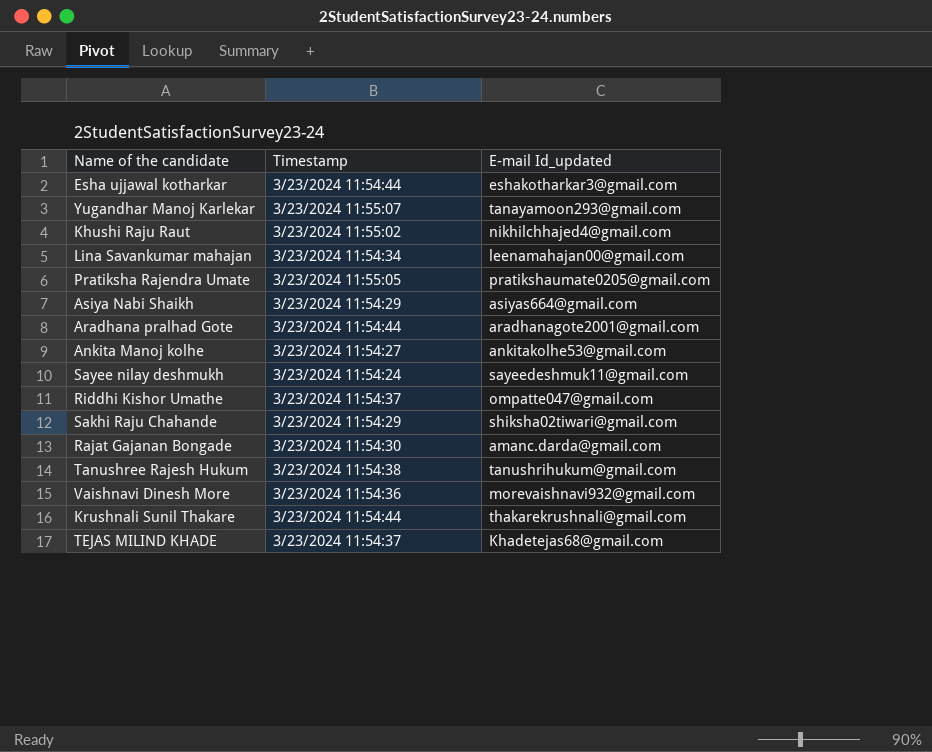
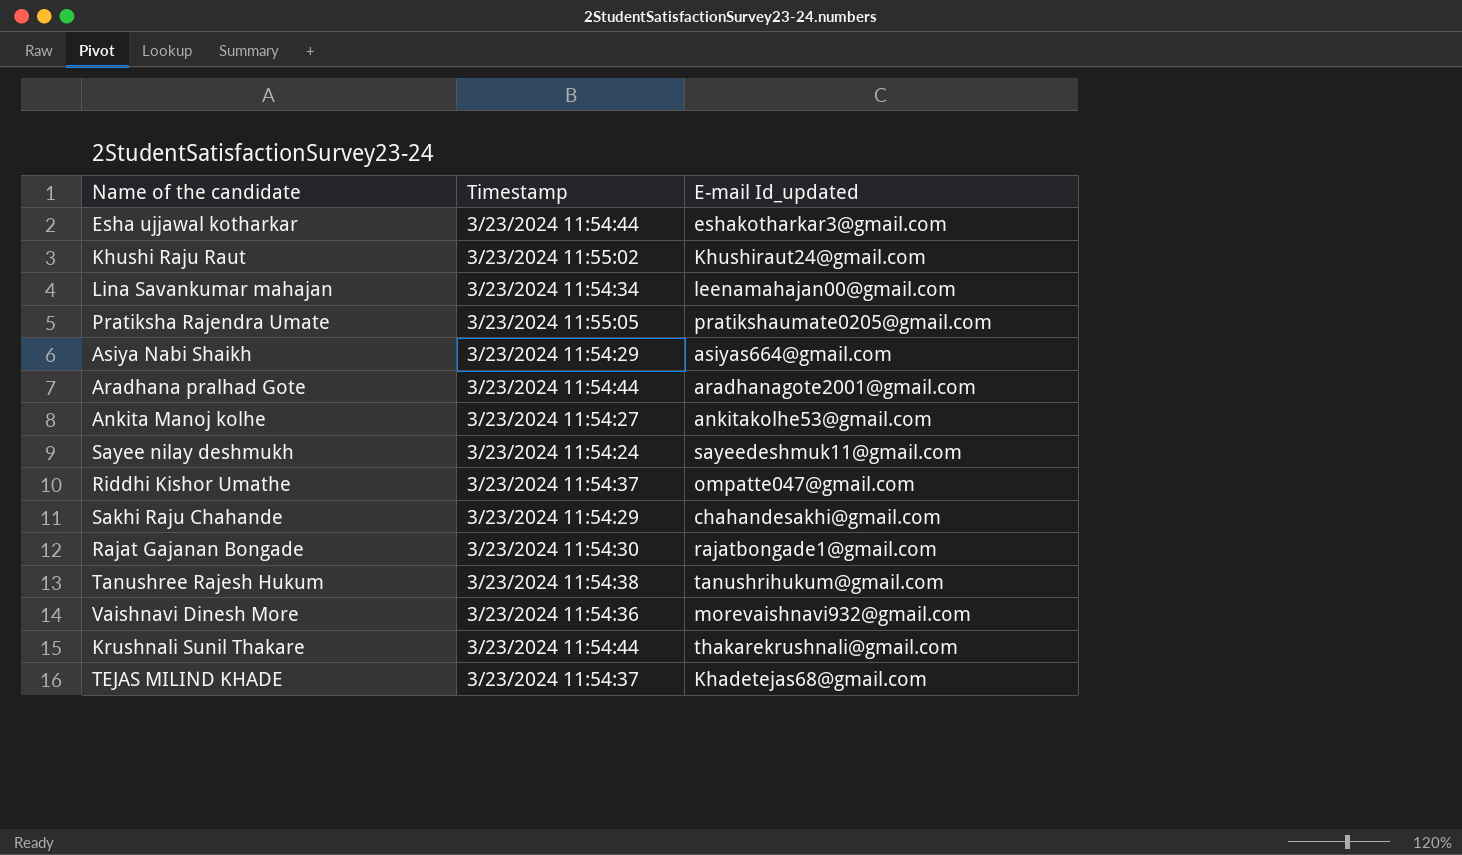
row Yugandhar Manoj Karlekar: 3/23/2024 11:55:07 | tanayamoon293@gmail.com -> none
Khushi Raju Raut | E-mail Id_updated: nikhilchhajed4@gmail.com -> Khushiraut24@gmail.com
Sakhi Raju Chahande | E-mail Id_updated: shiksha02tiwari@gmail.com -> chahandesakhi@gmail.com
Rajat Gajanan Bongade | E-mail Id_updated: amanc.darda@gmail.com -> rajatbongade1@gmail.com

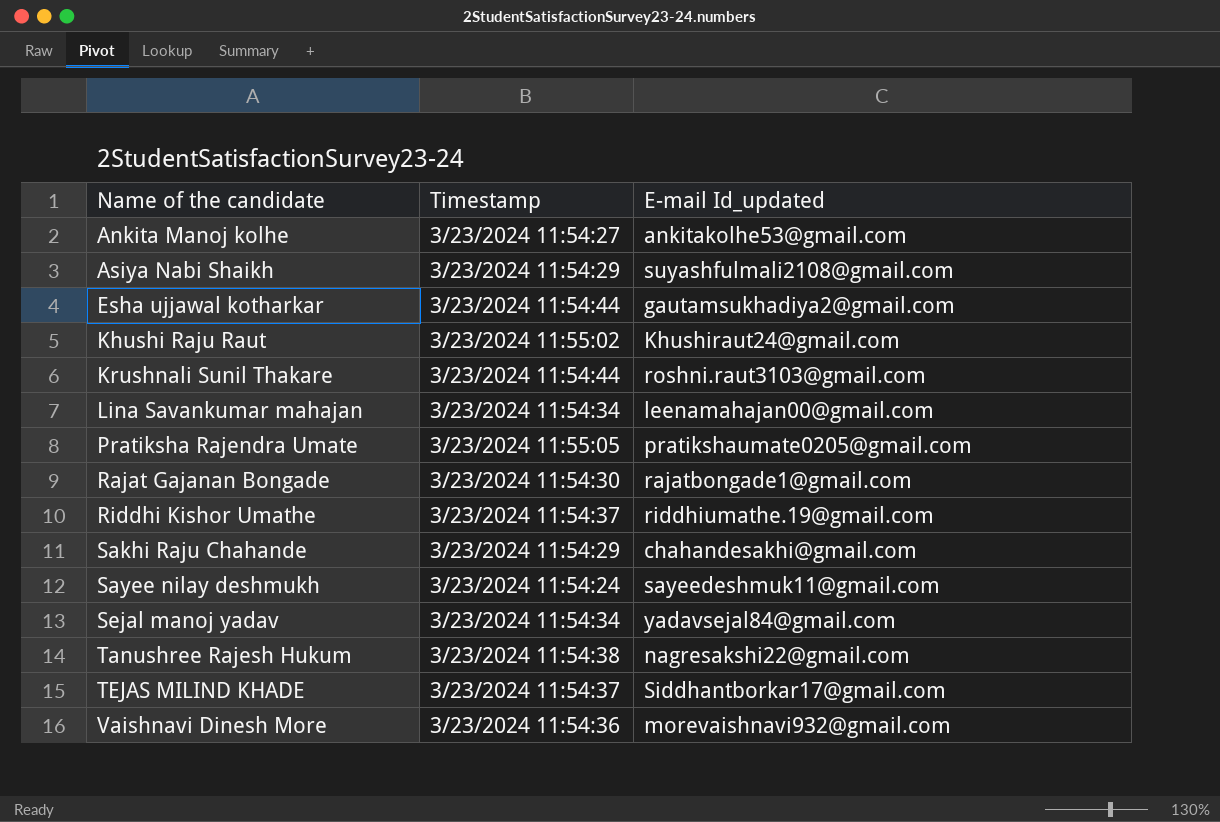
row order: none -> Name of the candidate ascending
row Aradhana pralhad Gote: 3/23/2024 11:54:44 | aradhanagote2001@gmail.com -> none
Asiya Nabi Shaikh | E-mail Id_updated: asiyas664@gmail.com -> suyashfulmali2108@gmail.com
Esha ujjawal kotharkar | E-mail Id_updated: eshakotharkar3@gmail.com -> gautamsukhadiya2@gmail.com
Krushnali Sunil Thakare | E-mail Id_updated: thakarekrushnali@gmail.com -> roshni.raut3103@gmail.com
Riddhi Kishor Umathe | E-mail Id_updated: ompatte047@gmail.com -> riddhiumathe.19@gmail.com
row Sejal manoj yadav: none -> 3/23/2024 11:54:34 | yadavsejal84@gmail.com
Tanushree Rajesh Hukum | E-mail Id_updated: tanushrihukum@gmail.com -> nagresakshi22@gmail.com
TEJAS MILIND KHADE | E-mail Id_updated: Khadetejas68@gmail.com -> Siddhantborkar17@gmail.com

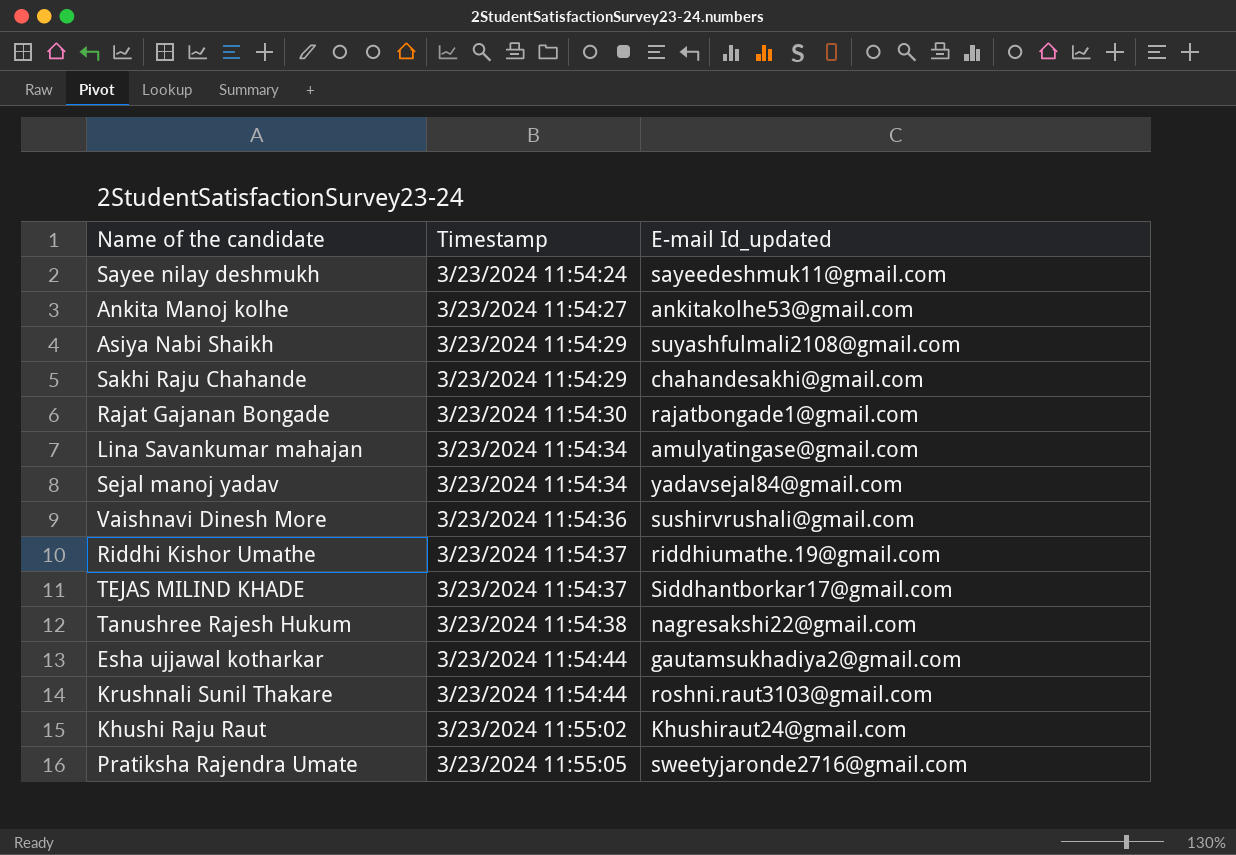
row order: Name of the candidate ascending -> Timestamp ascending
Lina Savankumar mahajan | E-mail Id_updated: leenamahajan00@gmail.com -> amulyatingase@gmail.com
Vaishnavi Dinesh More | E-mail Id_updated: morevaishnavi932@gmail.com -> sushirvrushali@gmail.com
Pratiksha Rajendra Umate | E-mail Id_updated: pratikshaumate0205@gmail.com -> sweetyjaronde2716@gmail.com

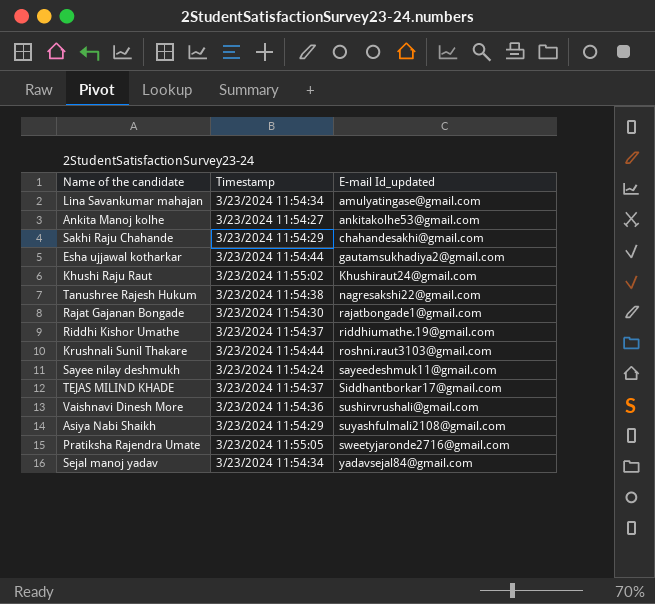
row order: Timestamp ascending -> E-mail Id_updated ascending

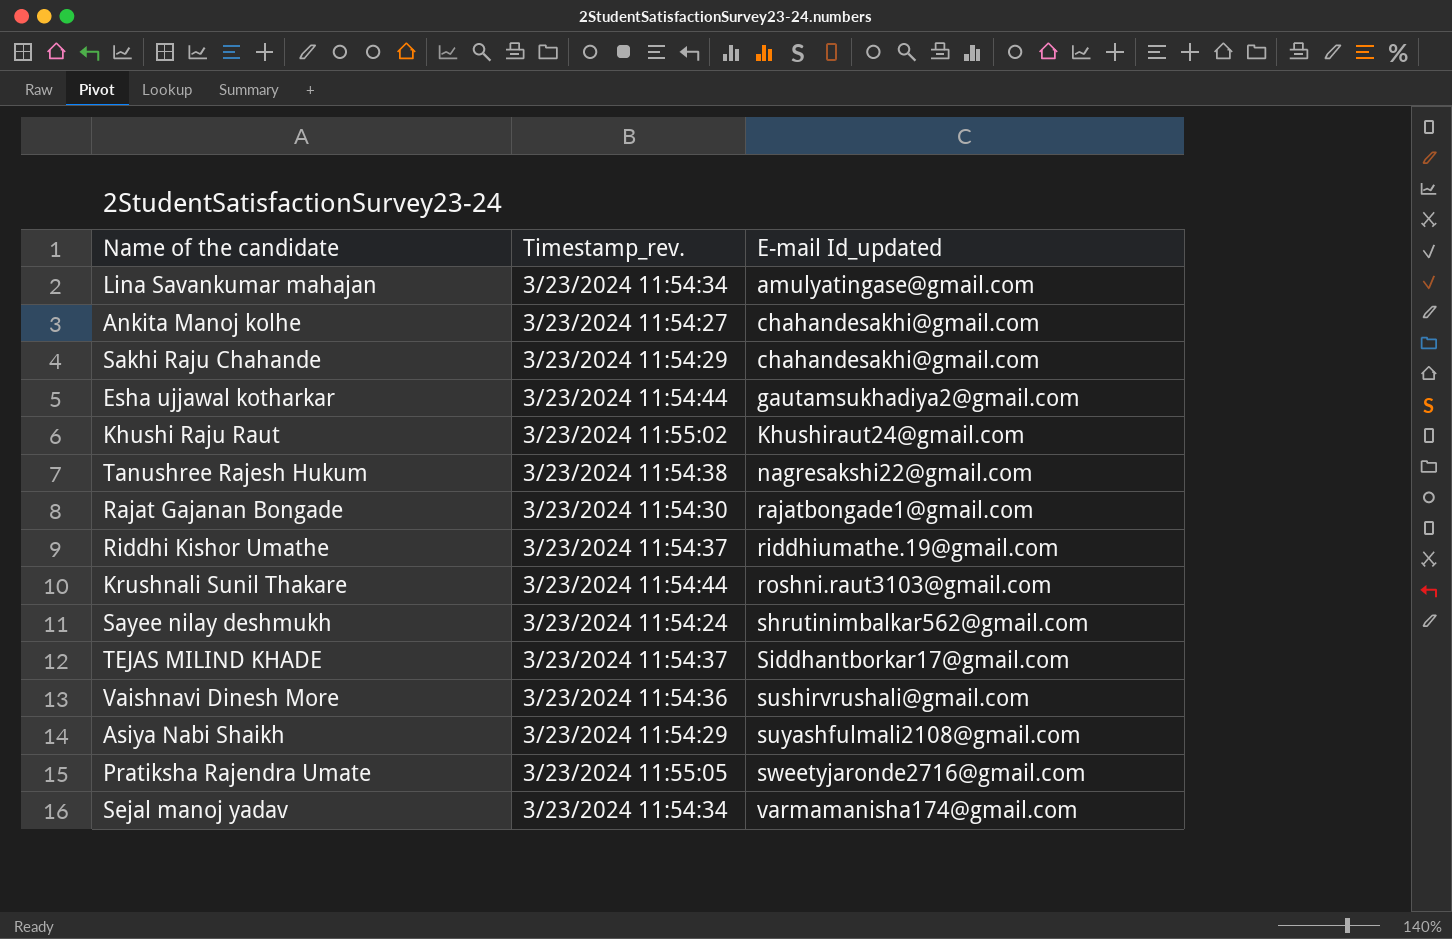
column name: Timestamp -> Timestamp_rev.
Ankita Manoj kolhe | E-mail Id_updated: ankitakolhe53@gmail.com -> chahandesakhi@gmail.com
Sayee nilay deshmukh | E-mail Id_updated: sayeedeshmuk11@gmail.com -> shrutinimbalkar562@gmail.com
Sejal manoj yadav | E-mail Id_updated: yadavsejal84@gmail.com -> varmamanisha174@gmail.com

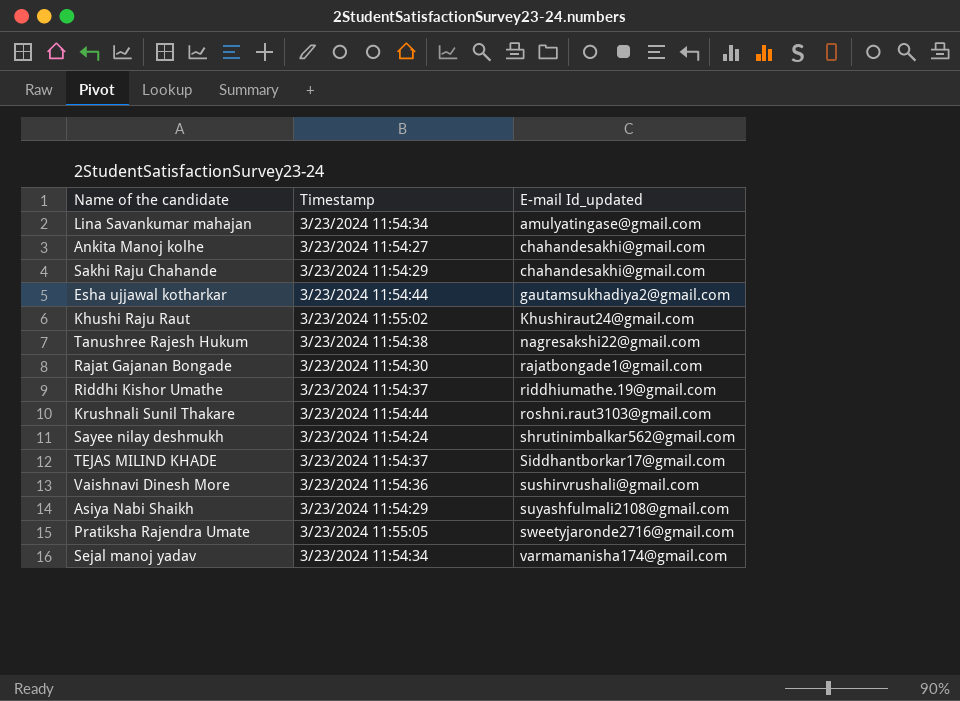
column name: Timestamp_rev. -> Timestamp

